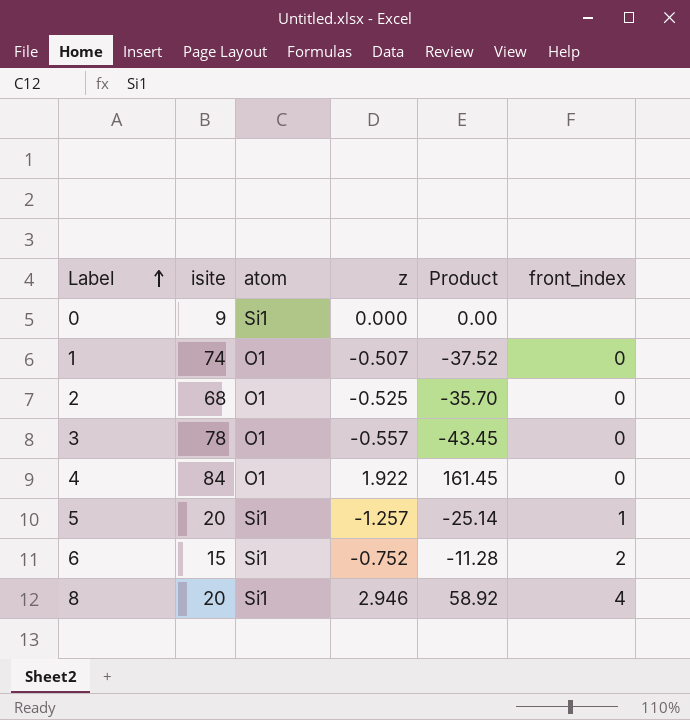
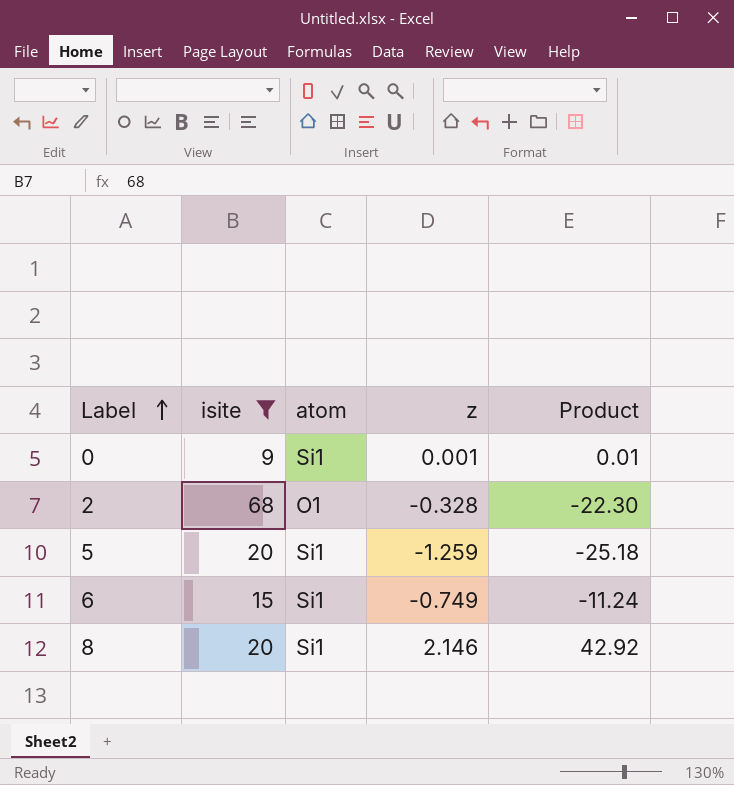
filter: none -> isite <= 68
column front_index | position: 6 -> none
0 | z: 0.000 -> 0.001
0 | Product: 0.00 -> 0.01
2 | z: -0.525 -> -0.328
2 | Product: -35.70 -> -22.30
5 | z: -1.257 -> -1.259
5 | Product: -25.14 -> -25.18
6 | z: -0.752 -> -0.749
6 | Product: -11.28 -> -11.24
8 | z: 2.946 -> 2.146
8 | Product: 58.92 -> 42.92

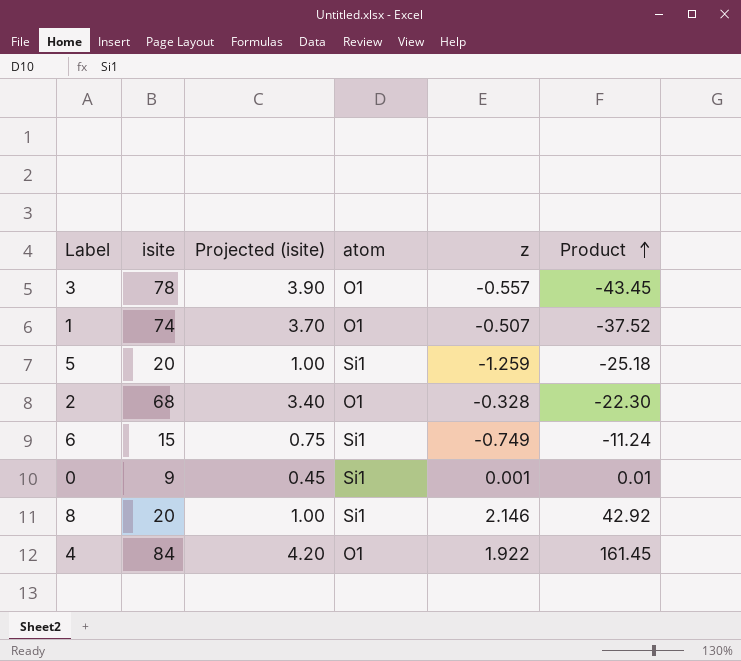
filter: isite <= 68 -> none
row order: Label ascending -> Product ascending
column Projected (isite) | formula: none -> [isite] * 0.05

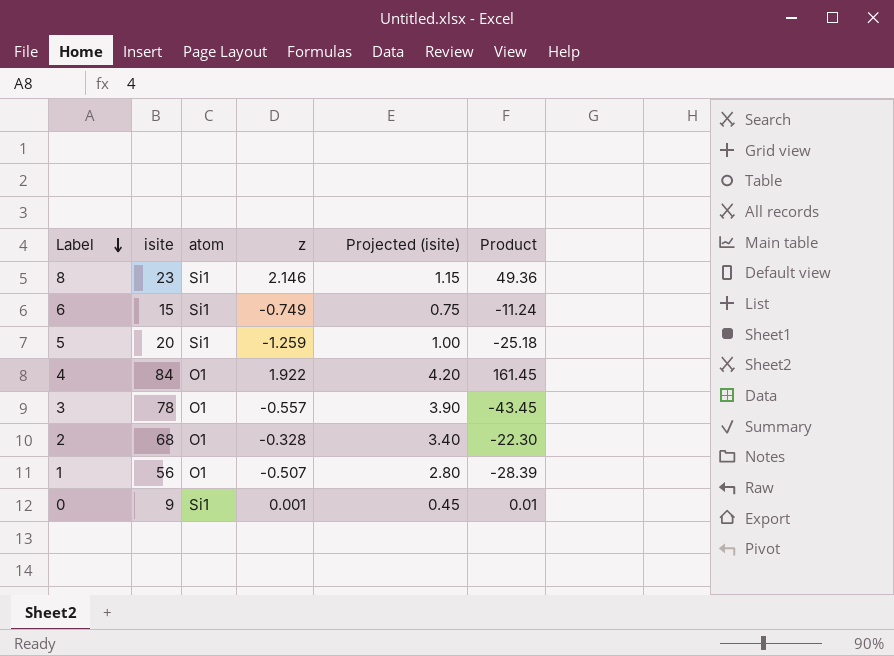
row order: Product ascending -> Label descending
column Projected (isite) | position: 3 -> 5
8 | isite: 20 -> 23
8 | Projected (isite): 1.00 -> 1.15
8 | Product: 42.92 -> 49.36
1 | isite: 74 -> 56
1 | Projected (isite): 3.70 -> 2.80
1 | Product: -37.52 -> -28.39

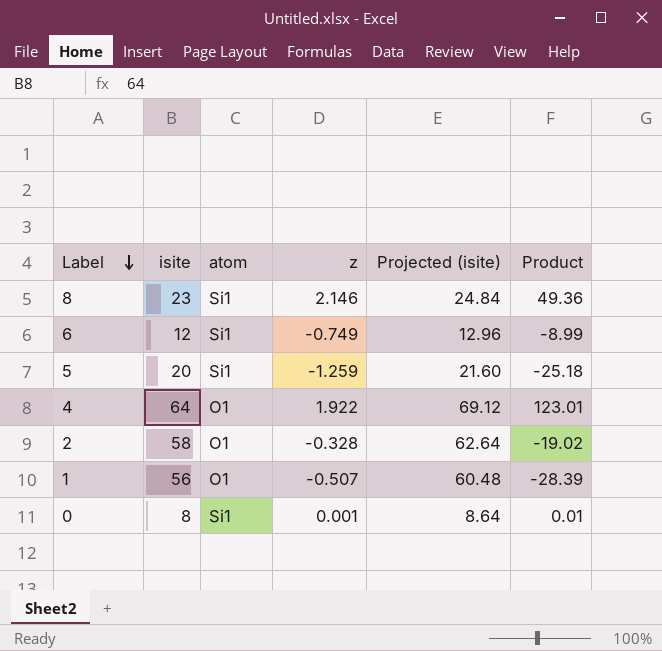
column Projected (isite) | formula: [isite] * 0.05 -> [isite] * 1.08
row 3: 78 | O1 | -0.557 | 3.90 | -43.45 -> none
6 | isite: 15 -> 12
6 | Product: -11.24 -> -8.99
4 | isite: 84 -> 64
4 | Product: 161.45 -> 123.01
2 | isite: 68 -> 58
2 | Product: -22.30 -> -19.02
0 | isite: 9 -> 8

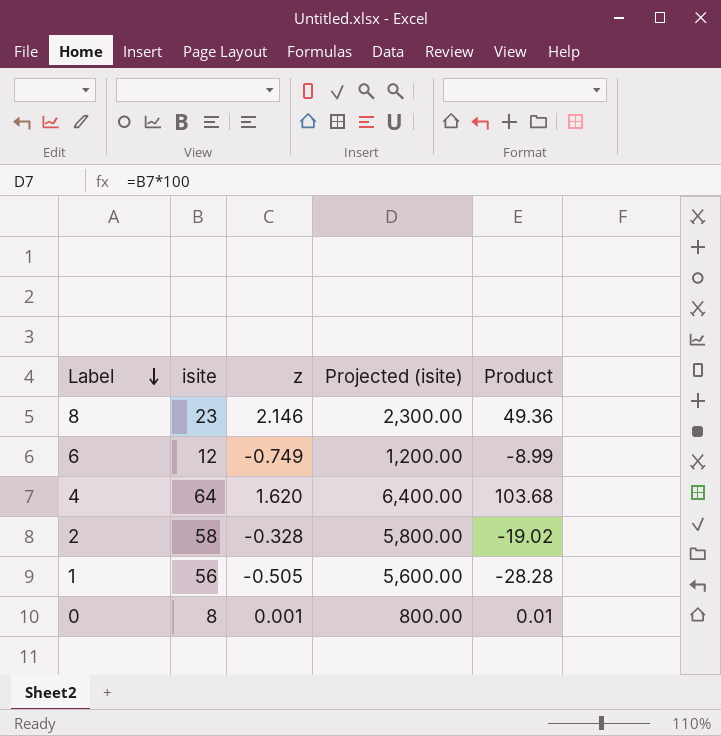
column atom | position: 3 -> none
column Projected (isite) | formula: [isite] * 1.08 -> [isite] * 100
row 5: 20 | Si1 | -1.259 | 21.60 | -25.18 -> none
4 | z: 1.922 -> 1.620
4 | Product: 123.01 -> 103.68
1 | z: -0.507 -> -0.505
1 | Product: -28.39 -> -28.28

